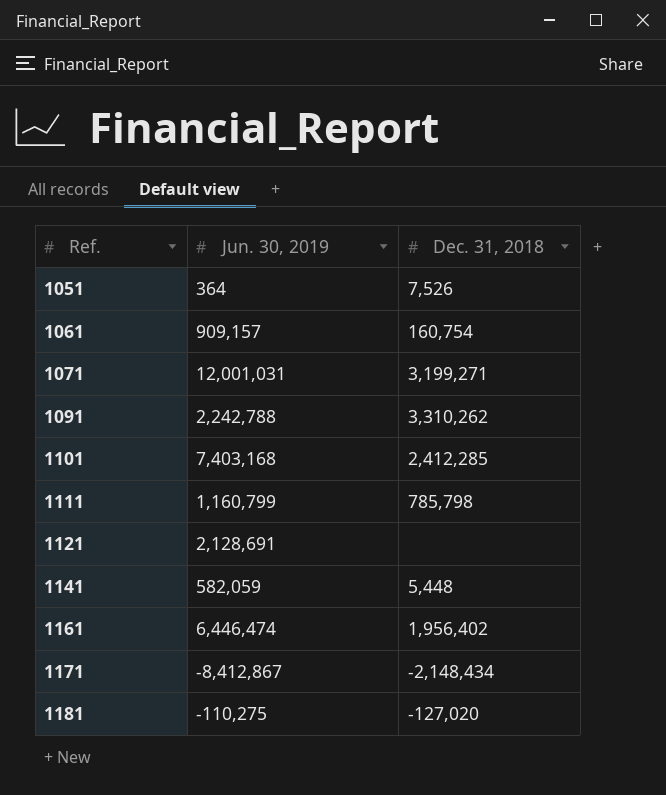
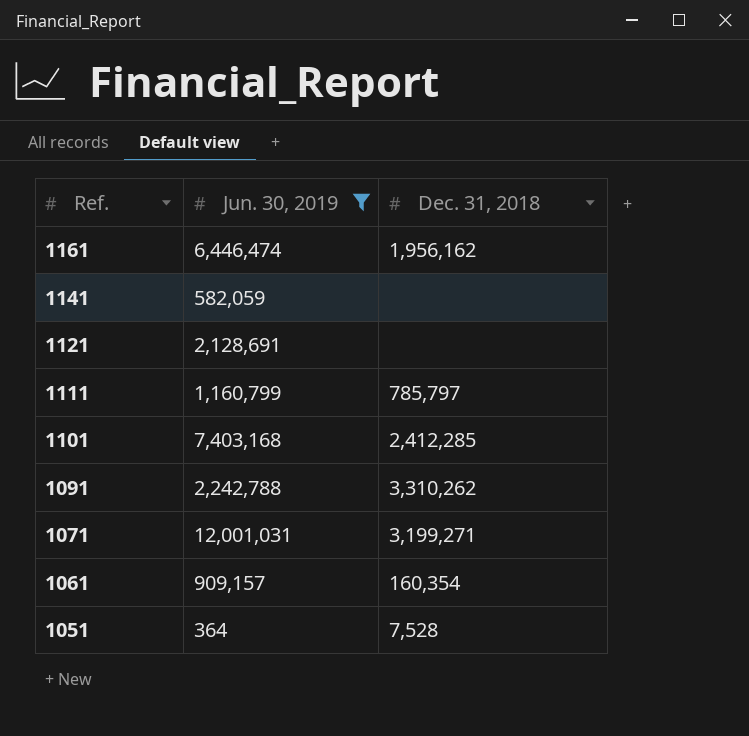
filter: none -> Jun. 30, 2019 >= 364
row order: Ref. ascending -> Ref. descending
1161 | Dec. 31, 2018: 1,956,402 -> 1,956,162
1141 | Dec. 31, 2018: 5,448 -> none
1111 | Dec. 31, 2018: 785,798 -> 785,797
1061 | Dec. 31, 2018: 160,754 -> 160,354
1051 | Dec. 31, 2018: 7,526 -> 7,528

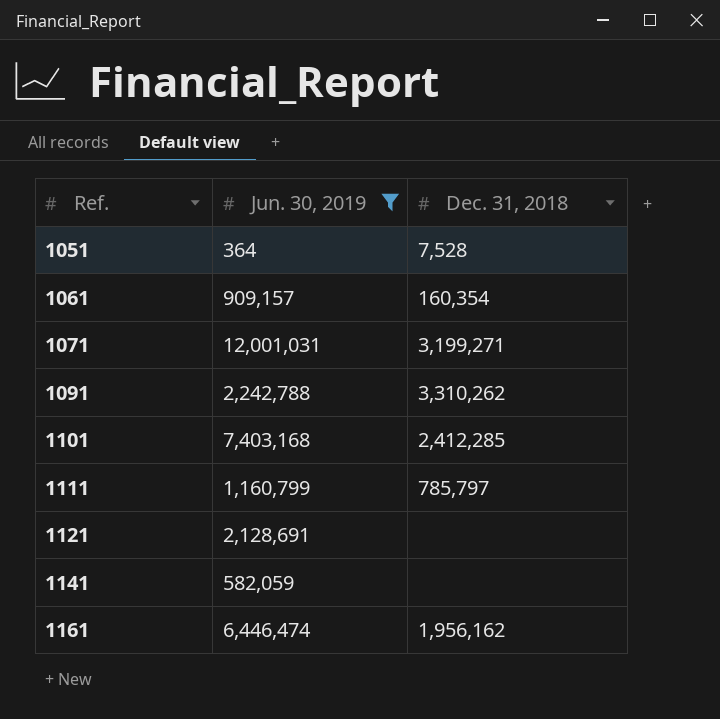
row order: Ref. descending -> Ref. ascending

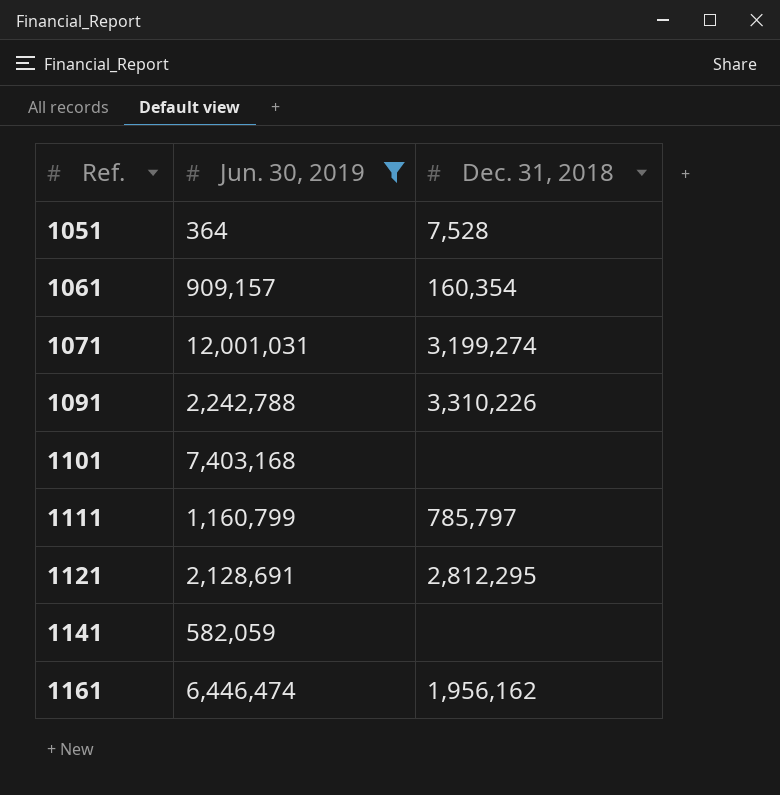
1071 | Dec. 31, 2018: 3,199,271 -> 3,199,274
1091 | Dec. 31, 2018: 3,310,262 -> 3,310,226
1101 | Dec. 31, 2018: 2,412,285 -> none
1121 | Dec. 31, 2018: none -> 2,812,295

